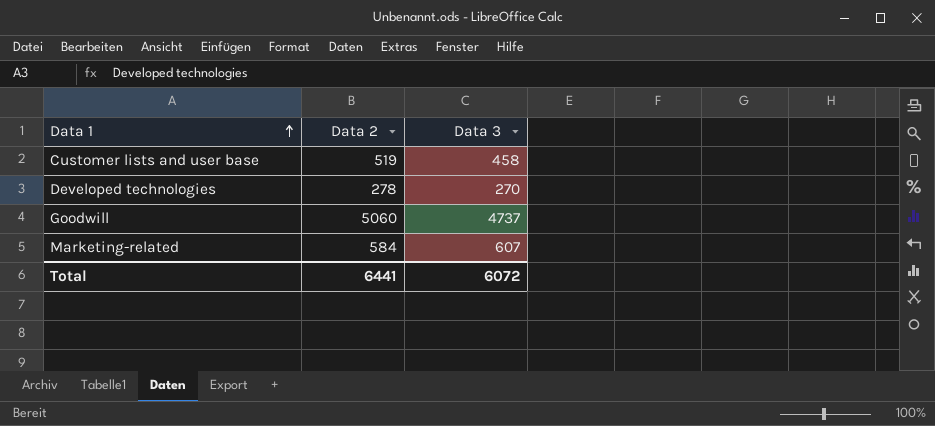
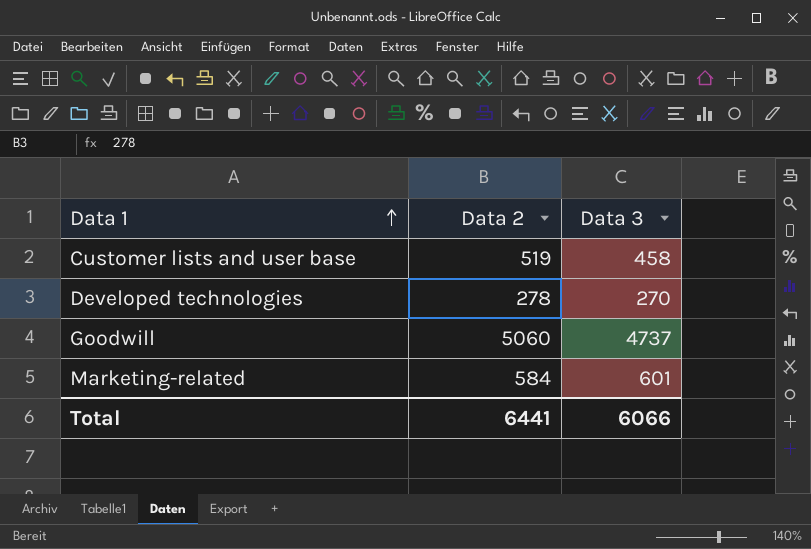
Marketing-related | Data 3: 607 -> 601
Total | Data 3: 6072 -> 6066

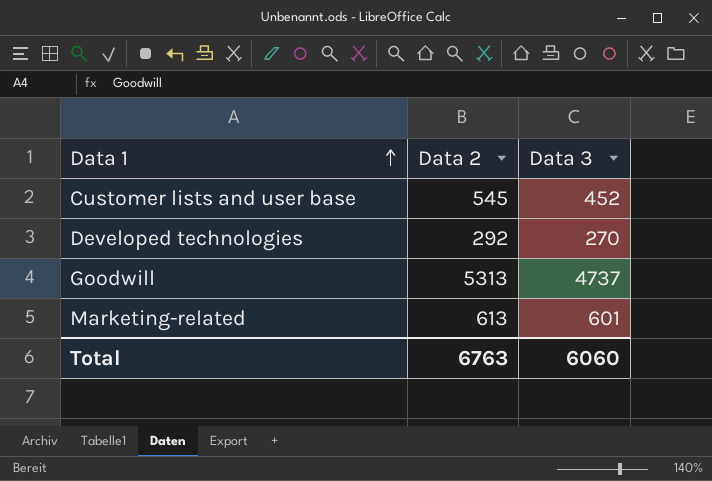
Customer lists and user base | Data 2: 519 -> 545
Customer lists and user base | Data 3: 458 -> 452
Developed technologies | Data 2: 278 -> 292
Goodwill | Data 2: 5060 -> 5313
Marketing-related | Data 2: 584 -> 613
Total | Data 2: 6441 -> 6763
Total | Data 3: 6066 -> 6060

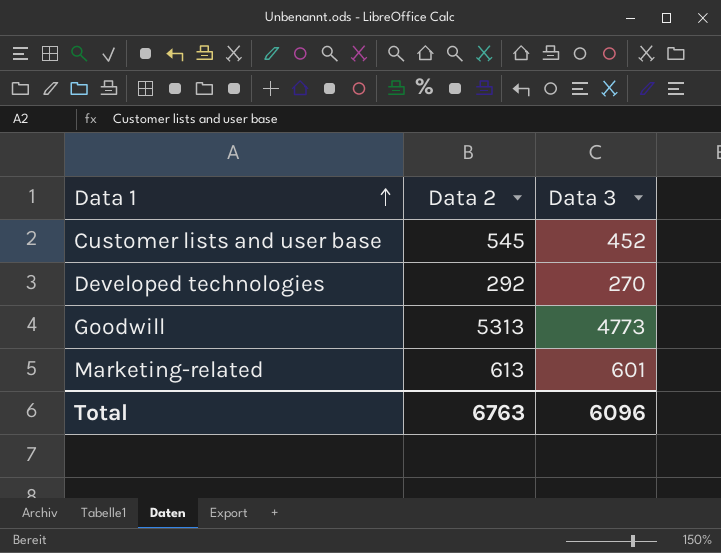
Goodwill | Data 3: 4737 -> 4773
Total | Data 3: 6060 -> 6096

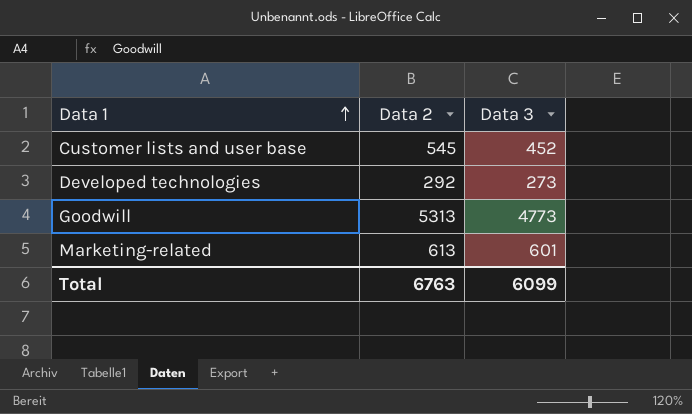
Developed technologies | Data 3: 270 -> 273
Total | Data 3: 6096 -> 6099

